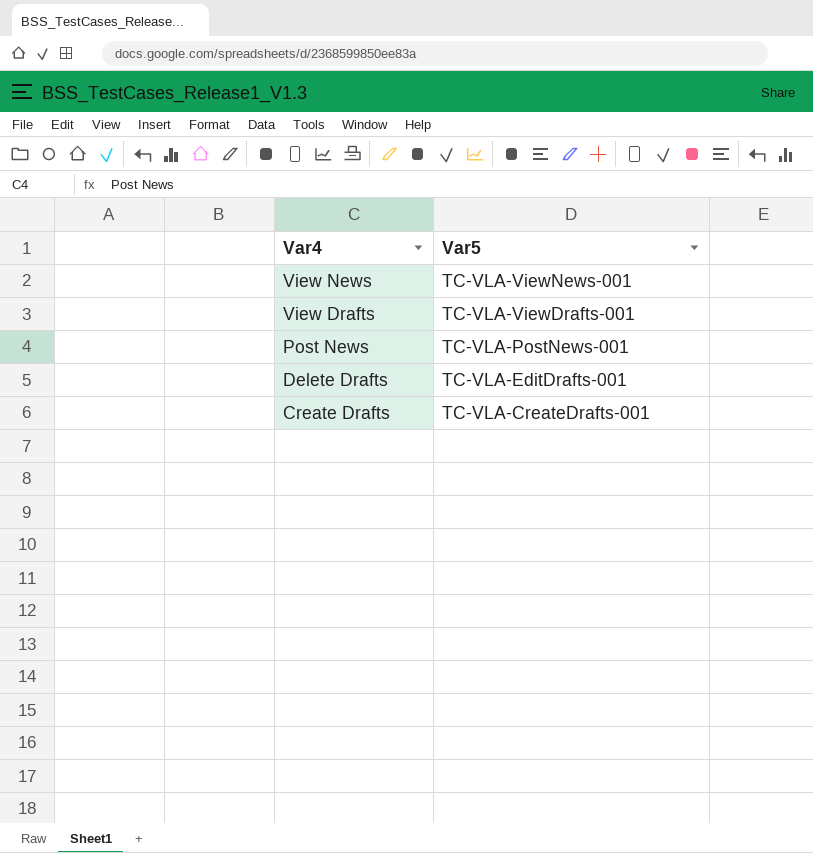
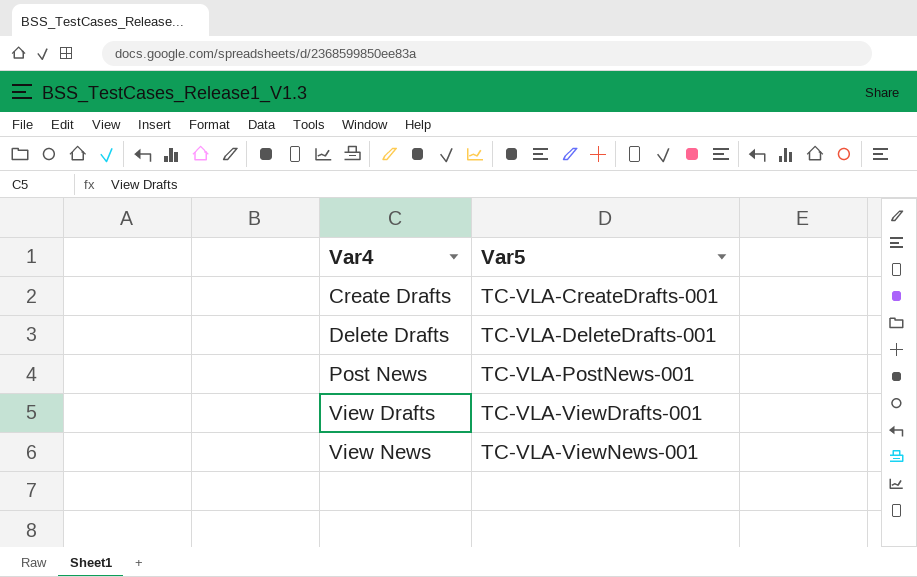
row order: Var4 descending -> Var4 ascending
Delete Drafts | Var5: TC-VLA-EditDrafts-001 -> TC-VLA-DeleteDrafts-001

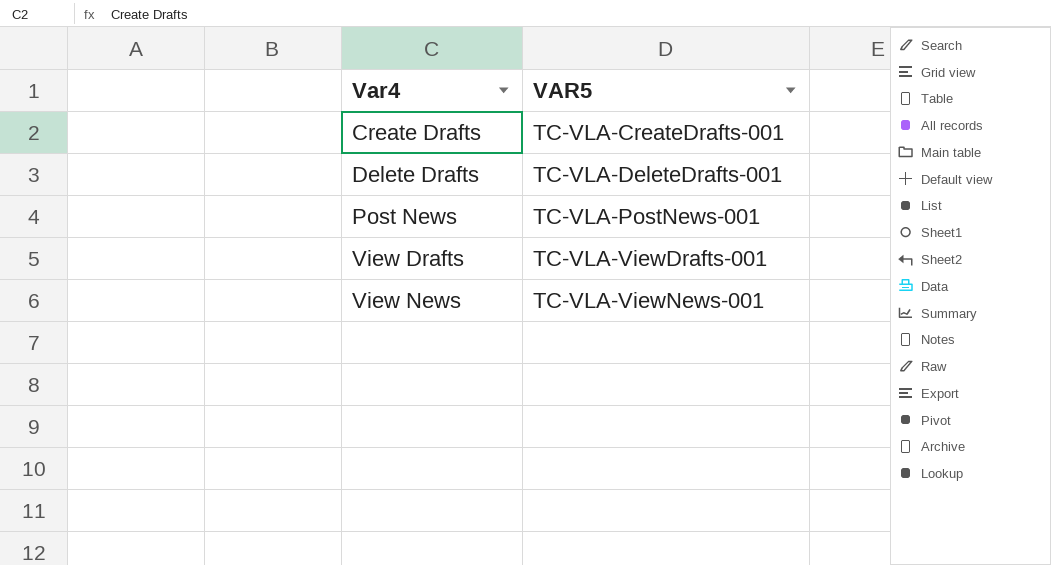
column name: Var5 -> VAR5

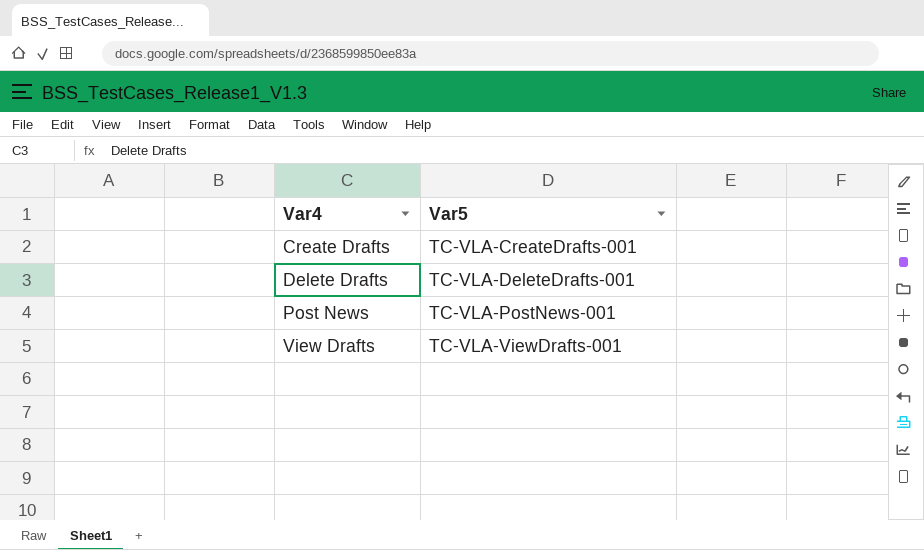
column name: VAR5 -> Var5
row View News: TC-VLA-ViewNews-001 -> none

